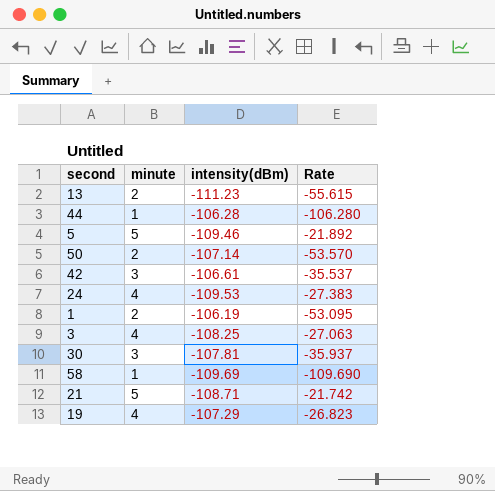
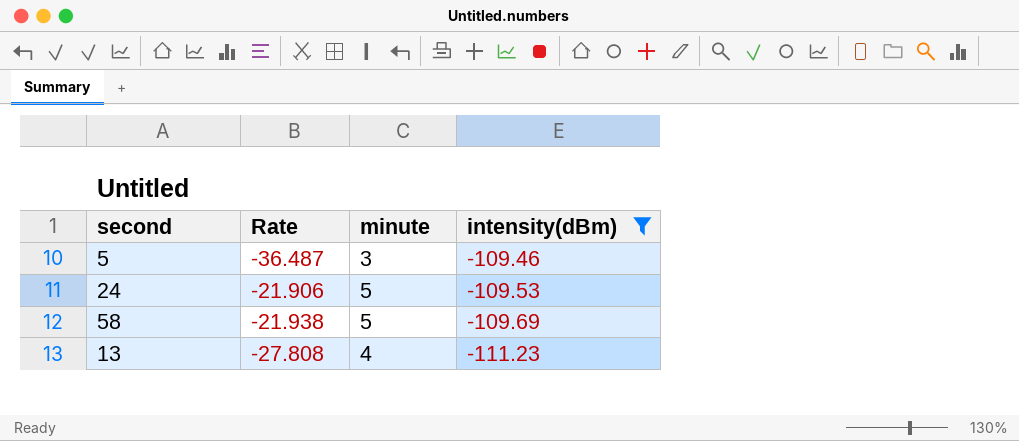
filter: none -> intensity(dBm) <= -109.46
row order: none -> intensity(dBm) descending
column Rate | position: 4 -> 2
5 | Rate: -21.892 -> -36.487
5 | minute: 5 -> 3
24 | Rate: -27.383 -> -21.906
24 | minute: 4 -> 5
58 | Rate: -109.690 -> -21.938
58 | minute: 1 -> 5
13 | Rate: -55.615 -> -27.808
13 | minute: 2 -> 4

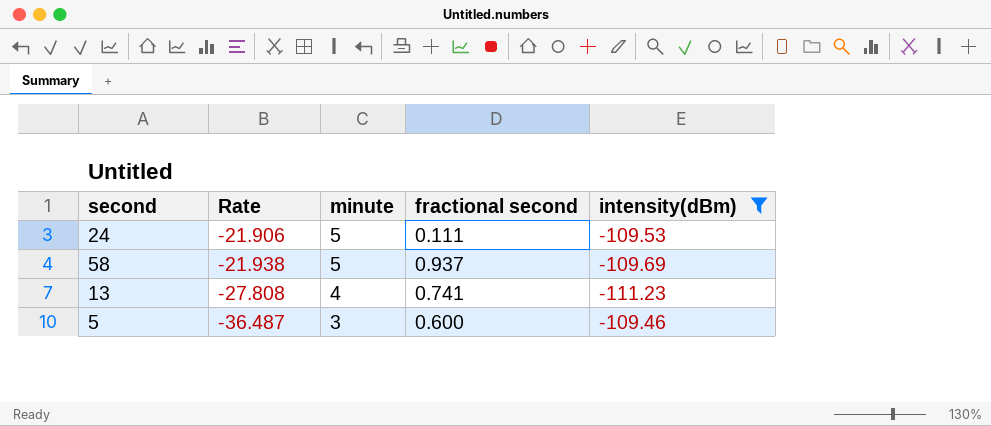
row order: intensity(dBm) descending -> Rate descending
column fractional second | position: none -> 4

